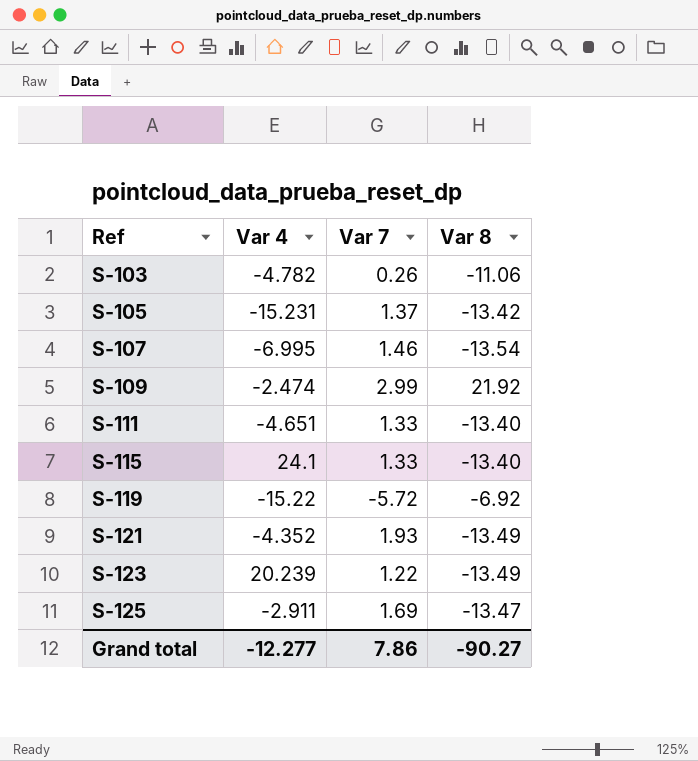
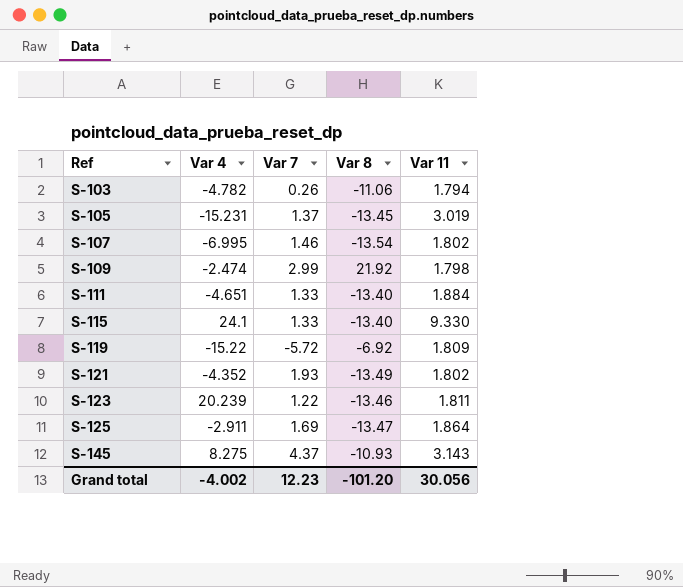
column Var 11 | position: none -> 5
S-105 | Var 8: -13.42 -> -13.45
S-123 | Var 8: -13.49 -> -13.46
row S-145: none -> 8.275 | 4.37 | -10.93 | 3.143
Grand total | Var 4: -12.277 -> -4.002
Grand total | Var 7: 7.86 -> 12.23
Grand total | Var 8: -90.27 -> -101.20

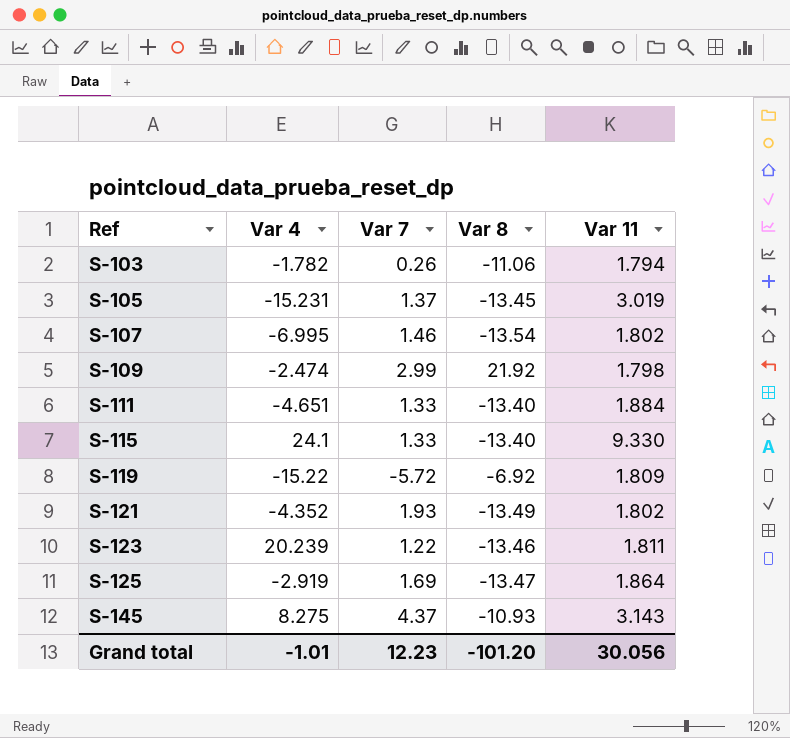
S-103 | Var 4: -4.782 -> -1.782
S-125 | Var 4: -2.911 -> -2.919
Grand total | Var 4: -4.002 -> -1.01

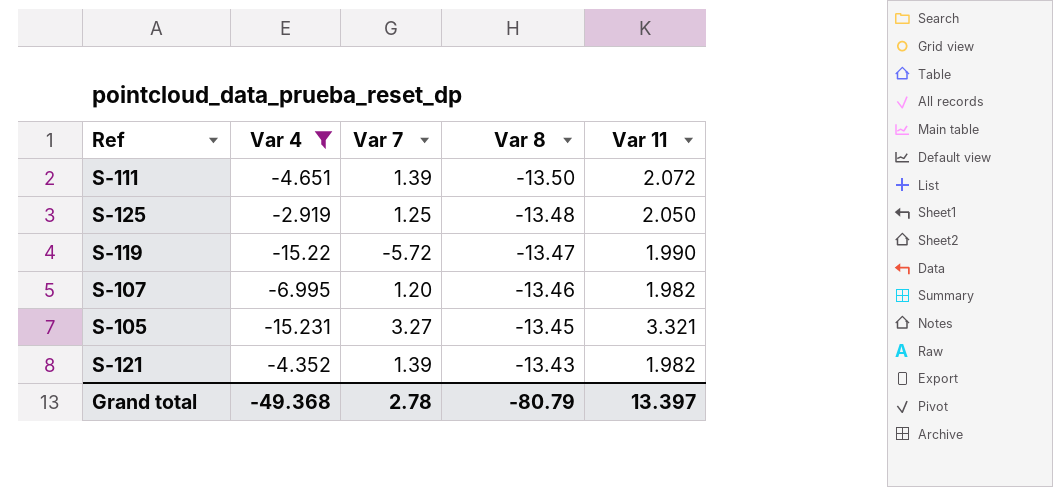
filter: none -> Var 4 <= -2.919
row order: Ref ascending -> Var 8 ascending
S-111 | Var 7: 1.33 -> 1.39
S-111 | Var 8: -13.40 -> -13.50
S-111 | Var 11: 1.884 -> 2.072
S-125 | Var 7: 1.69 -> 1.25
S-125 | Var 8: -13.47 -> -13.48
S-125 | Var 11: 1.864 -> 2.050
S-119 | Var 8: -6.92 -> -13.47
S-119 | Var 11: 1.809 -> 1.990
S-107 | Var 7: 1.46 -> 1.20
S-107 | Var 8: -13.54 -> -13.46
S-107 | Var 11: 1.802 -> 1.982
S-105 | Var 7: 1.37 -> 3.27
S-105 | Var 11: 3.019 -> 3.321
S-121 | Var 7: 1.93 -> 1.39
S-121 | Var 8: -13.49 -> -13.43
S-121 | Var 11: 1.802 -> 1.982
Grand total | Var 4: -1.01 -> -49.368
Grand total | Var 7: 12.23 -> 2.78
Grand total | Var 8: -101.20 -> -80.79
Grand total | Var 11: 30.056 -> 13.397

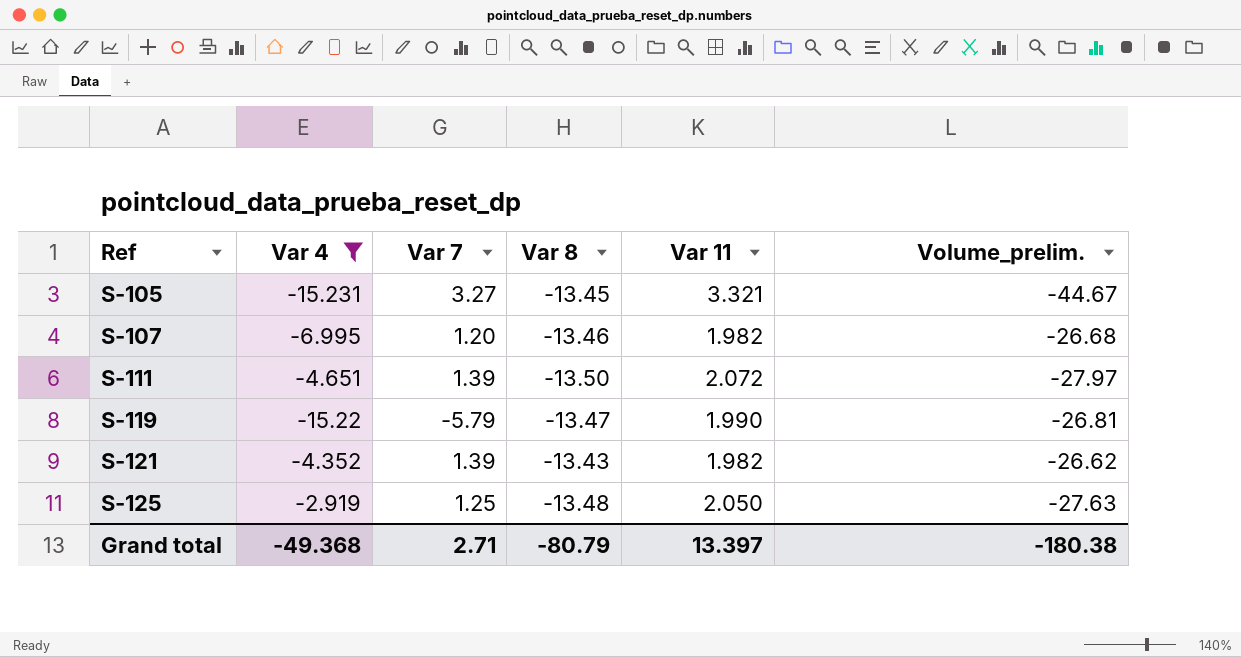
row order: Var 8 ascending -> Ref ascending
column Volume_prelim. | formula: none -> [Var 8] * [Var 11]
S-119 | Var 7: -5.72 -> -5.79
Grand total | Var 7: 2.78 -> 2.71

